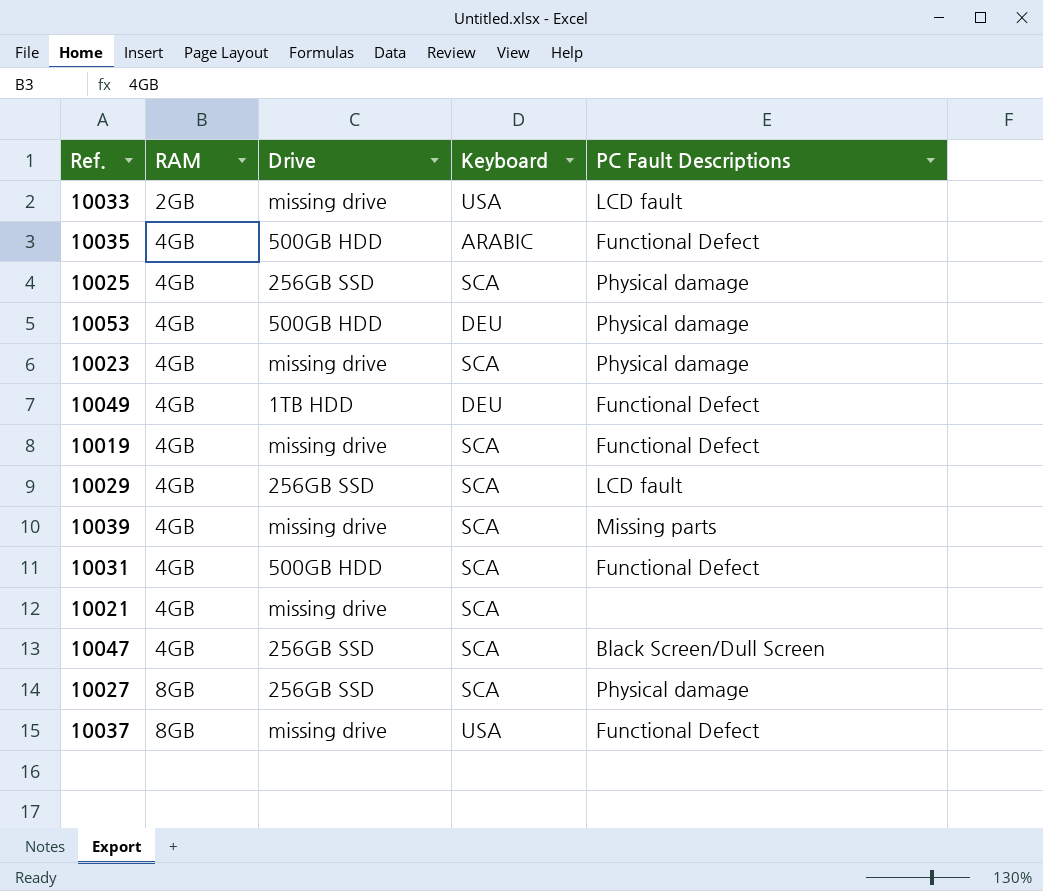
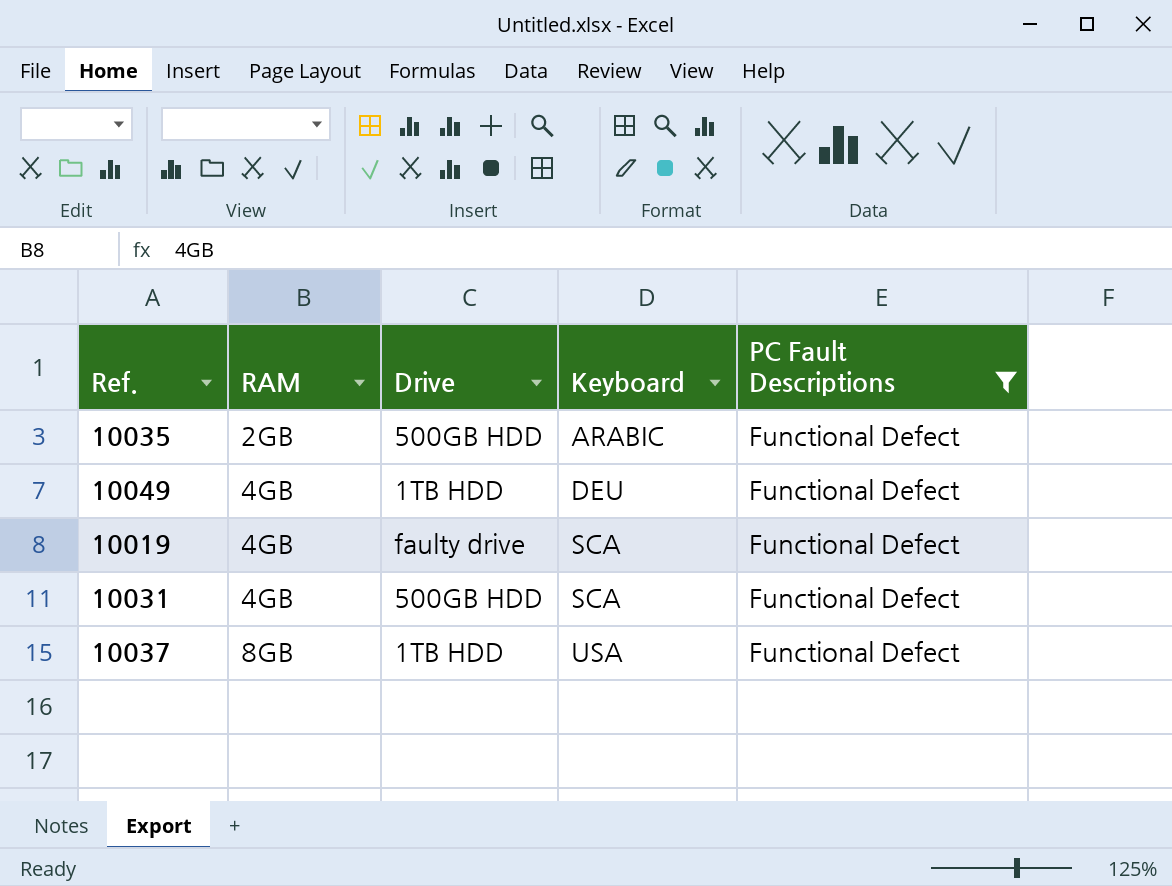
filter: none -> PC Fault Descriptions = Functional Defect
10035 | RAM: 4GB -> 2GB
10019 | Drive: missing drive -> faulty drive
10037 | Drive: missing drive -> 1TB HDD

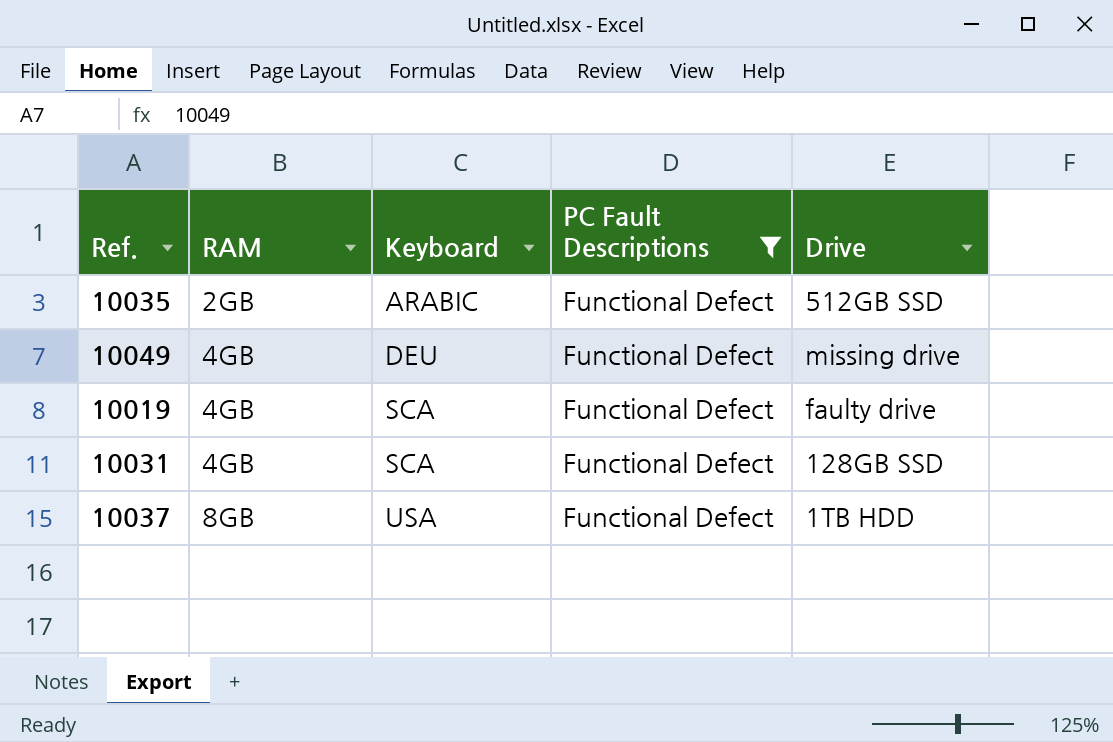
column Drive | position: 3 -> 5
10035 | Drive: 500GB HDD -> 512GB SSD
10049 | Drive: 1TB HDD -> missing drive
10031 | Drive: 500GB HDD -> 128GB SSD

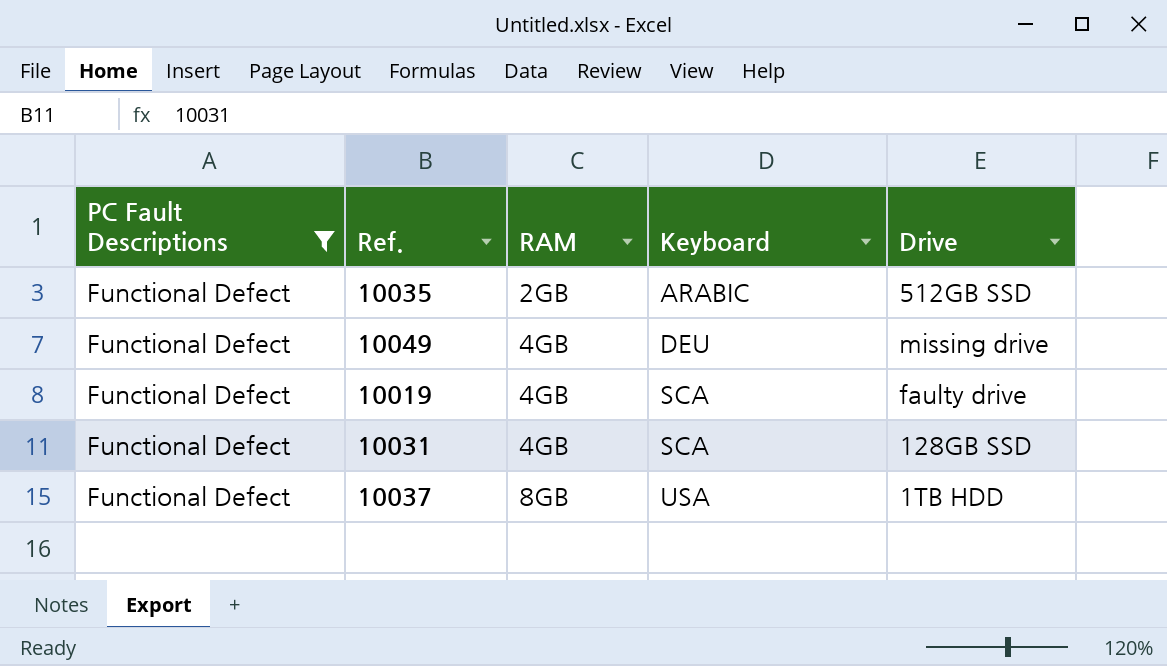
column PC Fault Descriptions | position: 4 -> 1

